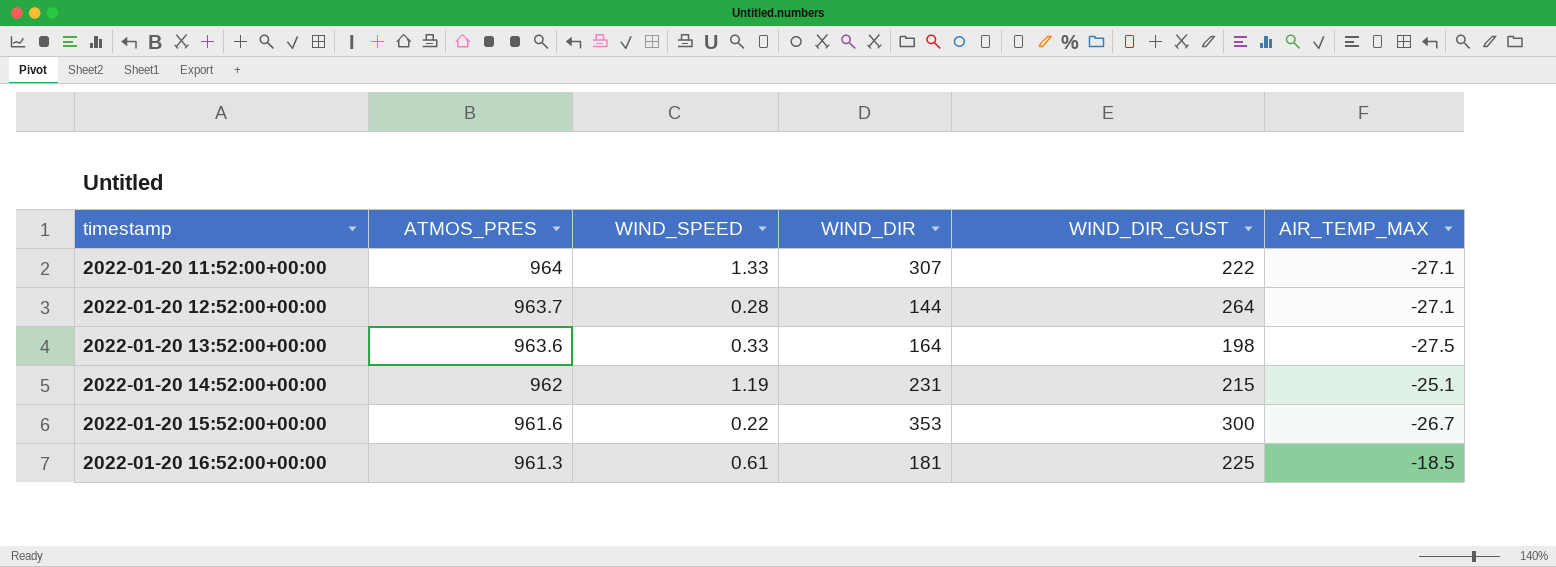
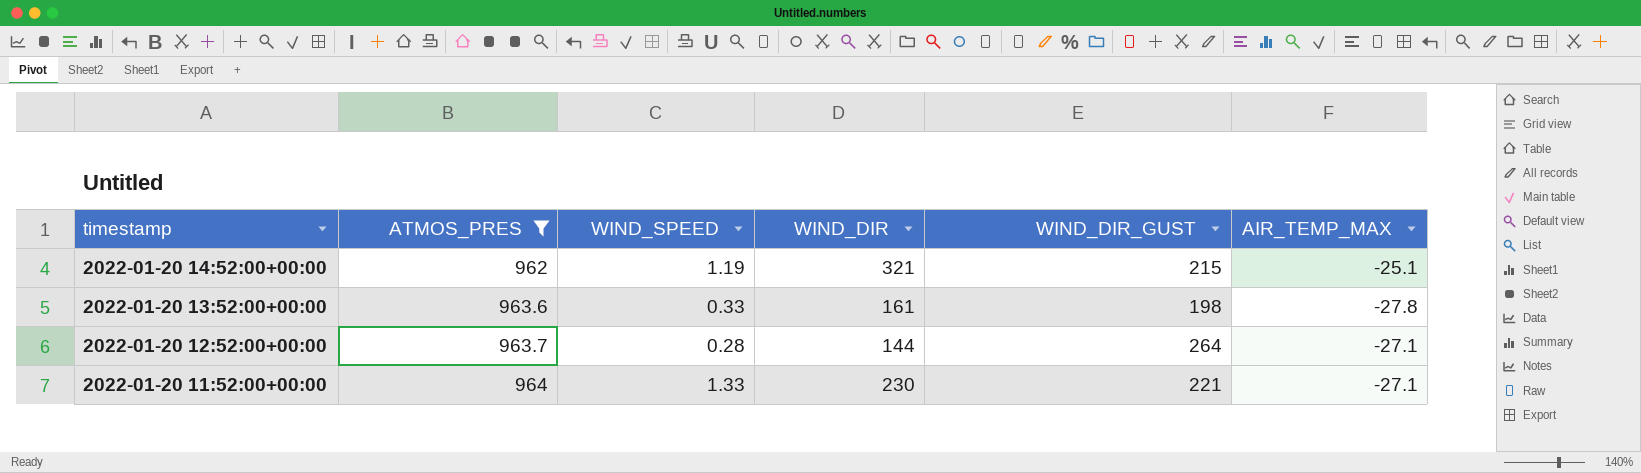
filter: none -> ATMOS_PRES >= 962
row order: timestamp ascending -> timestamp descending
2022-01-20 14:52:00+00:00 | WIND_DIR: 231 -> 321
2022-01-20 13:52:00+00:00 | WIND_DIR: 164 -> 161
2022-01-20 13:52:00+00:00 | AIR_TEMP_MAX: -27.5 -> -27.8
2022-01-20 11:52:00+00:00 | WIND_DIR: 307 -> 230
2022-01-20 11:52:00+00:00 | WIND_DIR_GUST: 222 -> 221

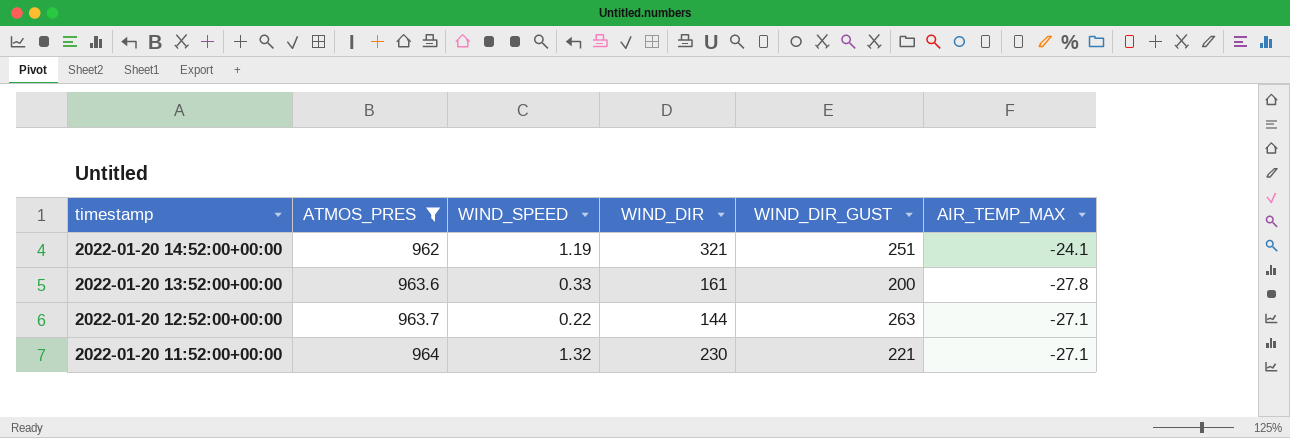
2022-01-20 14:52:00+00:00 | WIND_DIR_GUST: 215 -> 251
2022-01-20 14:52:00+00:00 | AIR_TEMP_MAX: -25.1 -> -24.1
2022-01-20 13:52:00+00:00 | WIND_DIR_GUST: 198 -> 200
2022-01-20 12:52:00+00:00 | WIND_SPEED: 0.28 -> 0.22
2022-01-20 12:52:00+00:00 | WIND_DIR_GUST: 264 -> 263
2022-01-20 11:52:00+00:00 | WIND_SPEED: 1.33 -> 1.32

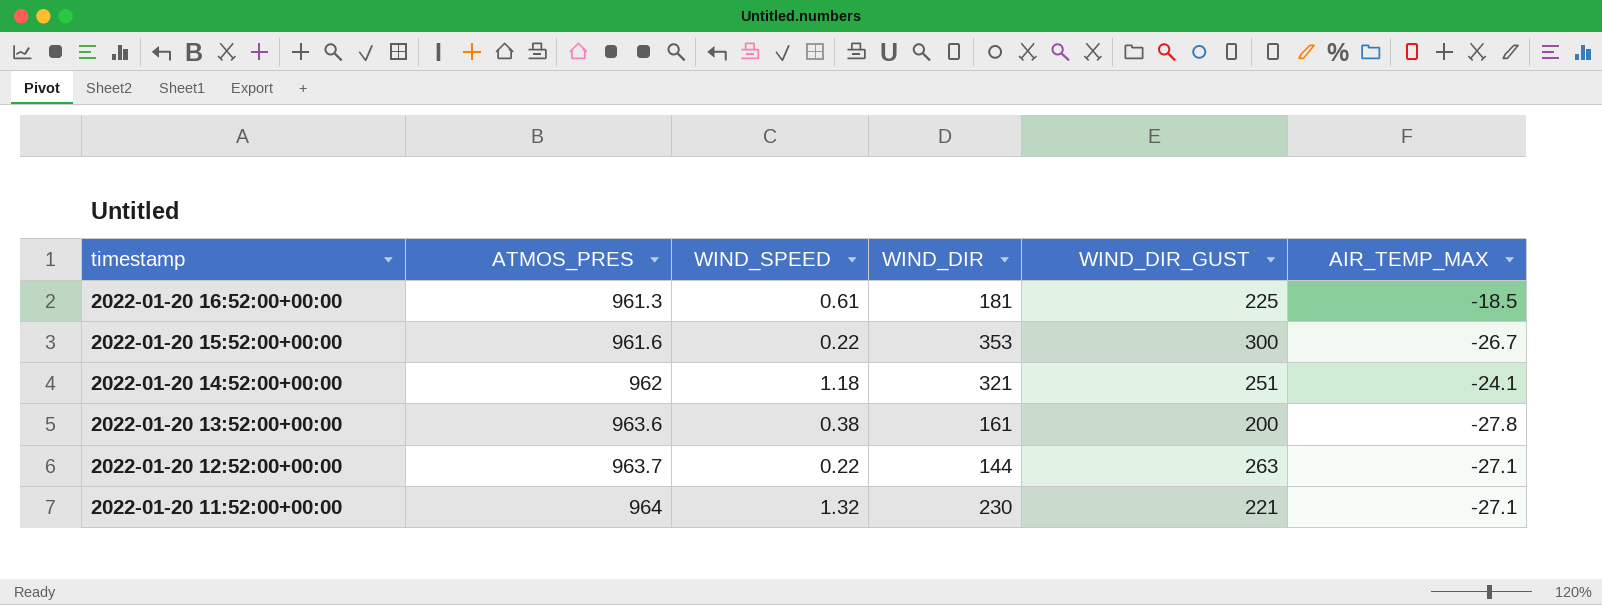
filter: ATMOS_PRES >= 962 -> none
2022-01-20 14:52:00+00:00 | WIND_SPEED: 1.19 -> 1.18
2022-01-20 13:52:00+00:00 | WIND_SPEED: 0.33 -> 0.38

